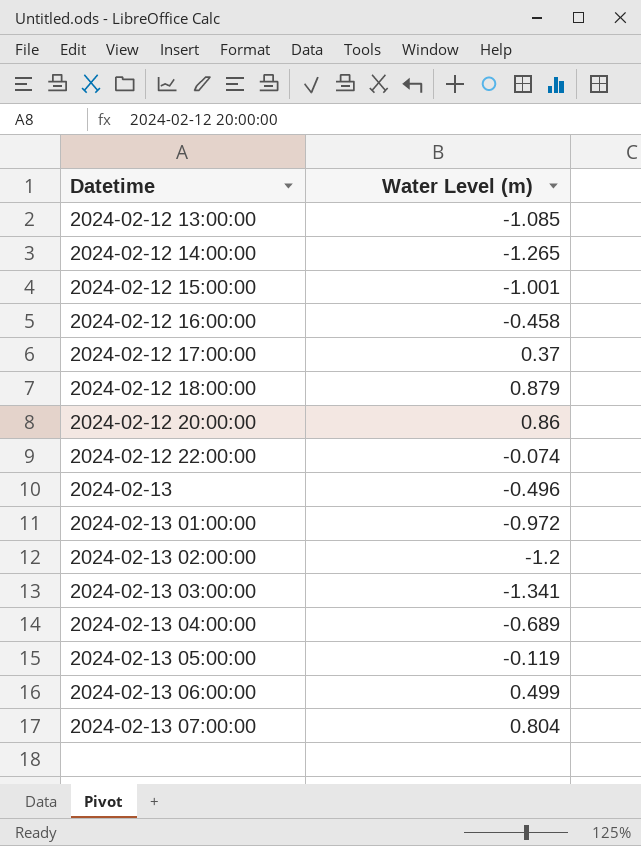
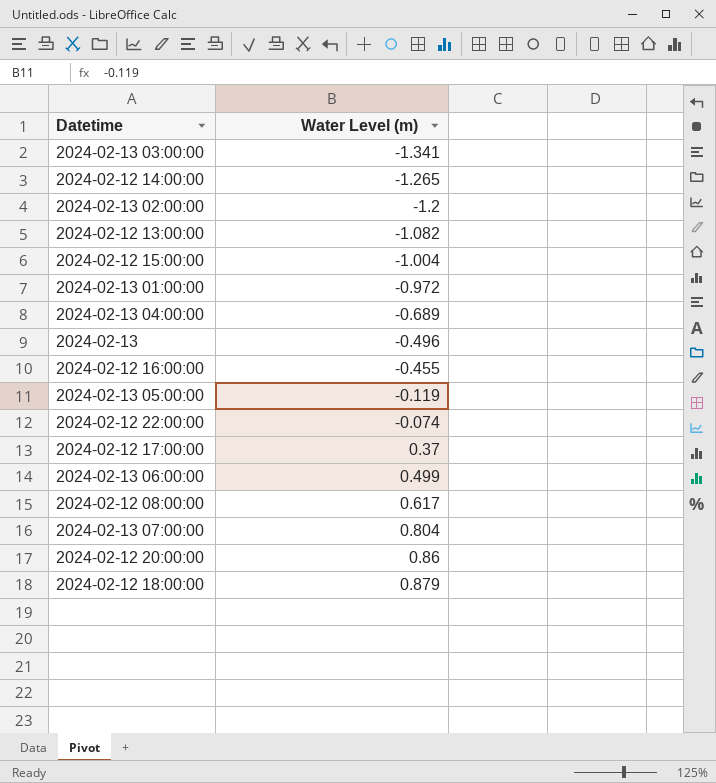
row order: Datetime ascending -> Water Level (m) ascending
2024-02-12 13:00:00 | Water Level (m): -1.085 -> -1.082
2024-02-12 15:00:00 | Water Level (m): -1.001 -> -1.004
2024-02-12 16:00:00 | Water Level (m): -0.458 -> -0.455
row 2024-02-12 08:00:00: none -> 0.617

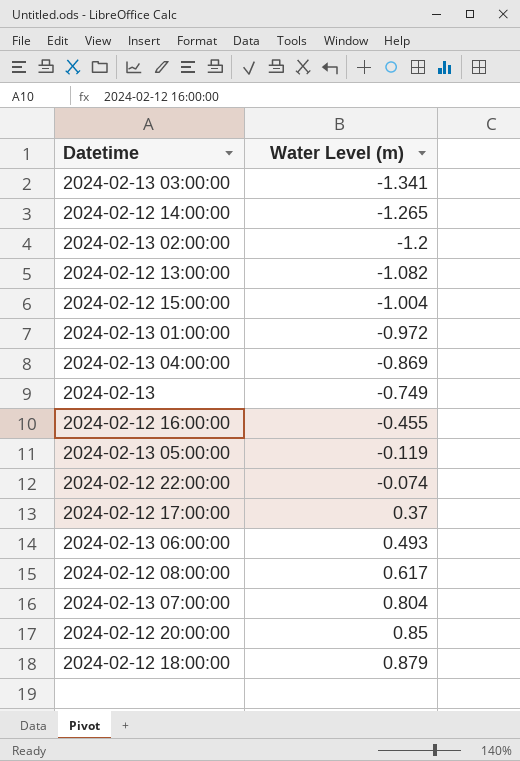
2024-02-13 04:00:00 | Water Level (m): -0.689 -> -0.869
2024-02-13 | Water Level (m): -0.496 -> -0.749
2024-02-13 06:00:00 | Water Level (m): 0.499 -> 0.493
2024-02-12 20:00:00 | Water Level (m): 0.86 -> 0.85

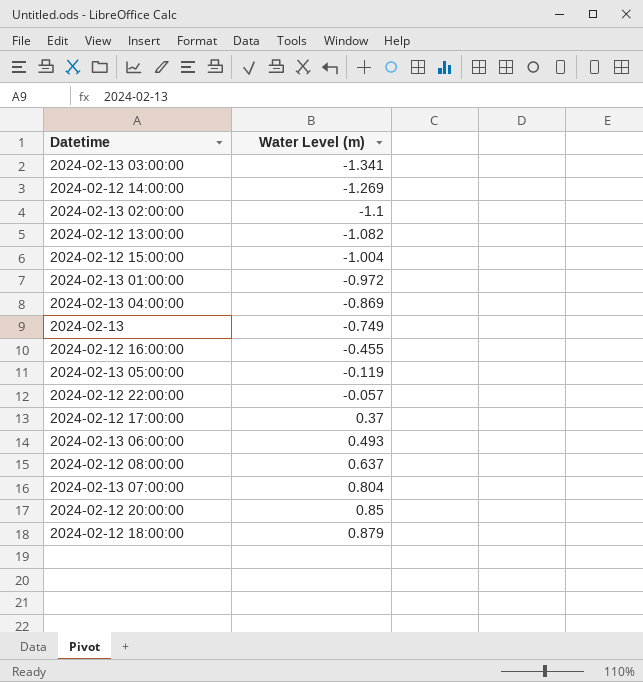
2024-02-12 14:00:00 | Water Level (m): -1.265 -> -1.269
2024-02-13 02:00:00 | Water Level (m): -1.2 -> -1.1
2024-02-12 22:00:00 | Water Level (m): -0.074 -> -0.057
2024-02-12 08:00:00 | Water Level (m): 0.617 -> 0.637

